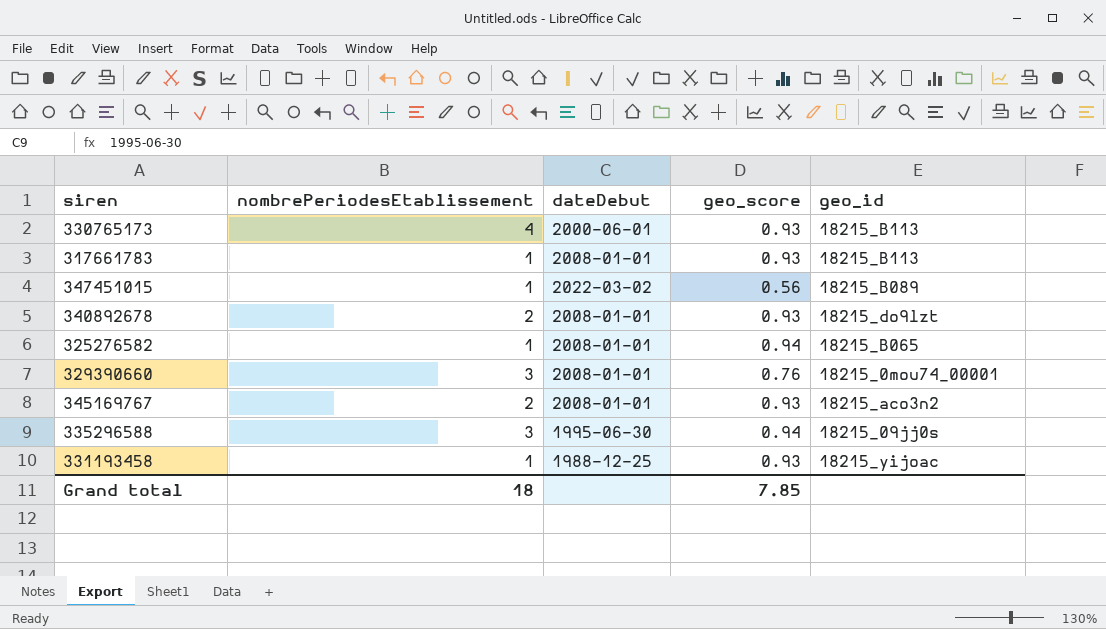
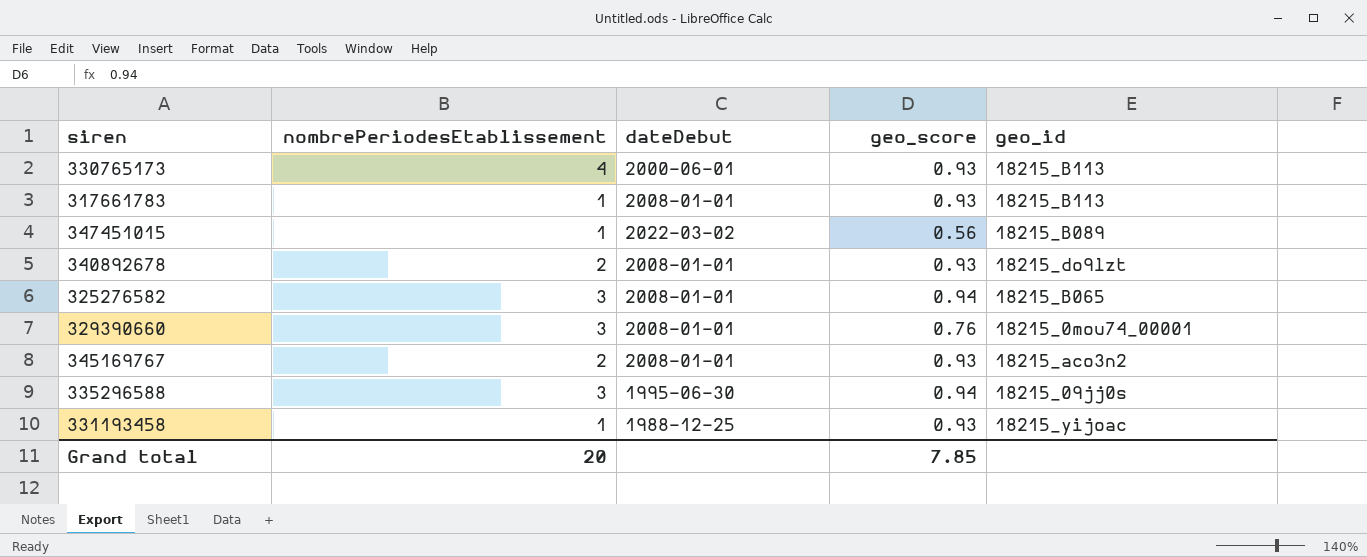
325276582 | nombrePeriodesEtablissement: 1 -> 3
Grand total | nombrePeriodesEtablissement: 18 -> 20

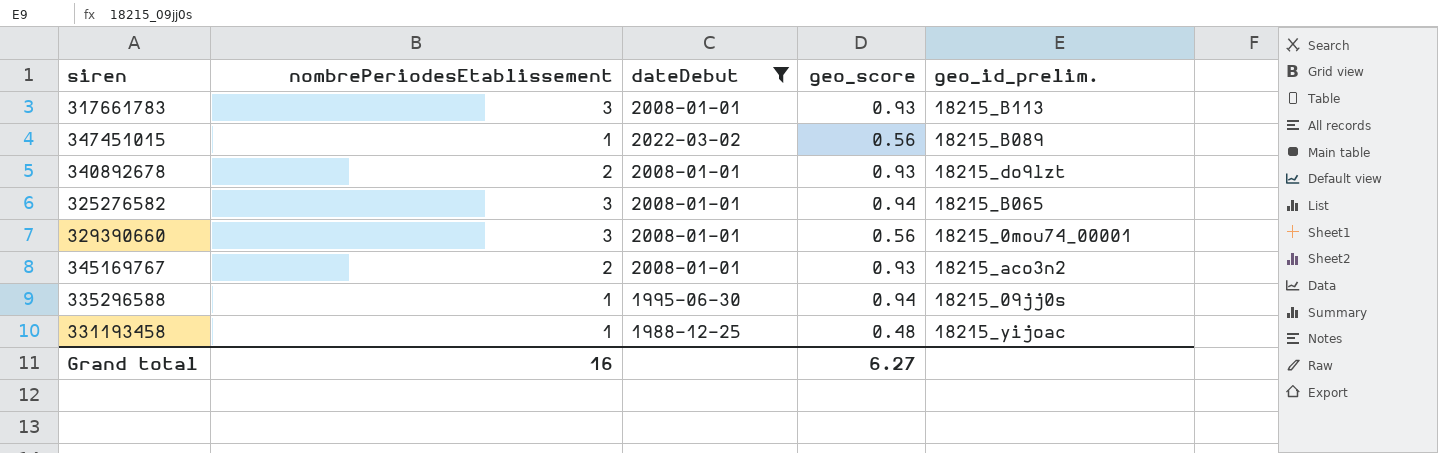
filter: none -> dateDebut != 2000-06-01
column name: geo_id -> geo_id_prelim.
317661783 | nombrePeriodesEtablissement: 1 -> 3
329390660 | geo_score: 0.76 -> 0.56
335296588 | nombrePeriodesEtablissement: 3 -> 1
331193458 | geo_score: 0.93 -> 0.48
Grand total | nombrePeriodesEtablissement: 20 -> 16
Grand total | geo_score: 7.85 -> 6.27

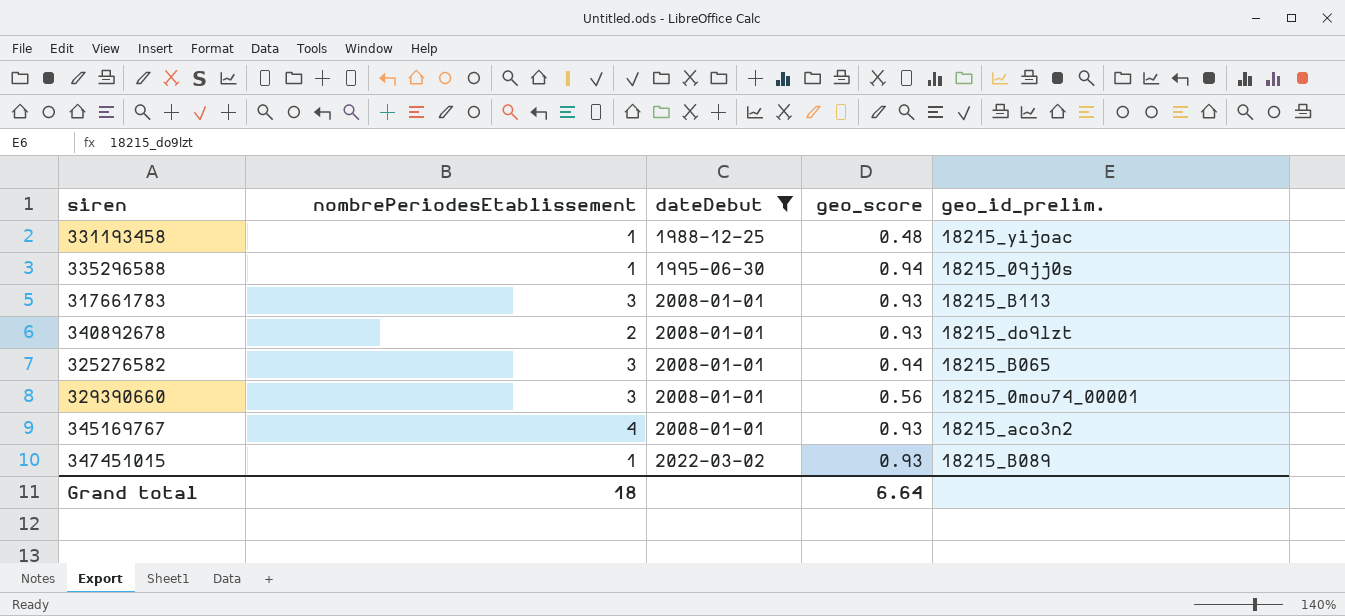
row order: none -> dateDebut ascending
345169767 | nombrePeriodesEtablissement: 2 -> 4
347451015 | geo_score: 0.56 -> 0.93
Grand total | nombrePeriodesEtablissement: 16 -> 18
Grand total | geo_score: 6.27 -> 6.64

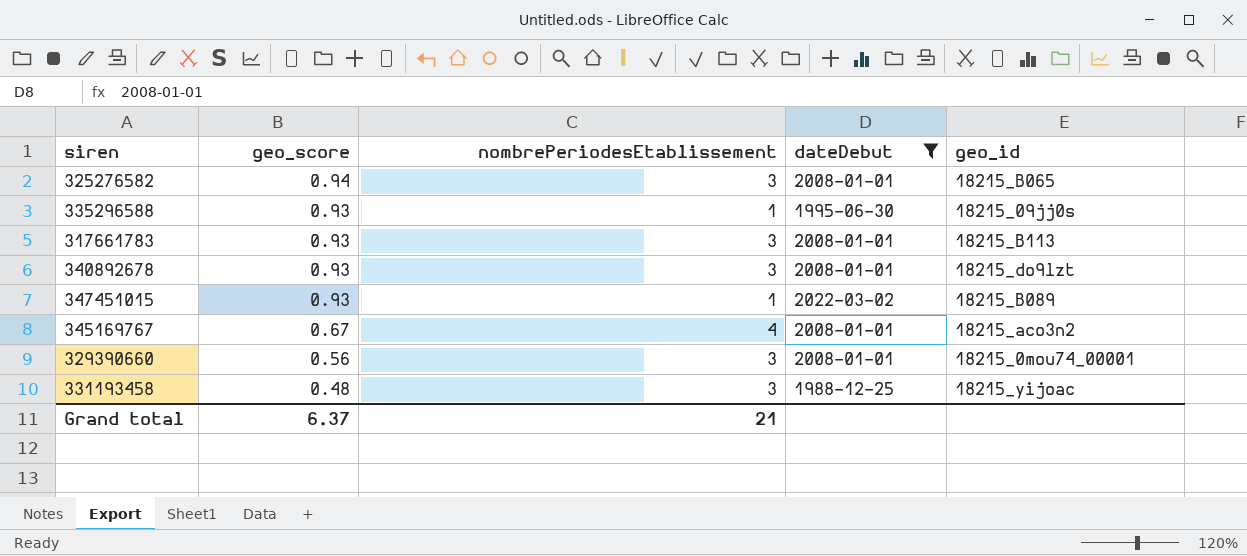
row order: dateDebut ascending -> geo_score descending
column geo_score | position: 4 -> 2
column name: geo_id_prelim. -> geo_id
335296588 | geo_score: 0.94 -> 0.93
340892678 | nombrePeriodesEtablissement: 2 -> 3
345169767 | geo_score: 0.93 -> 0.67
331193458 | nombrePeriodesEtablissement: 1 -> 3
Grand total | geo_score: 6.64 -> 6.37
Grand total | nombrePeriodesEtablissement: 18 -> 21

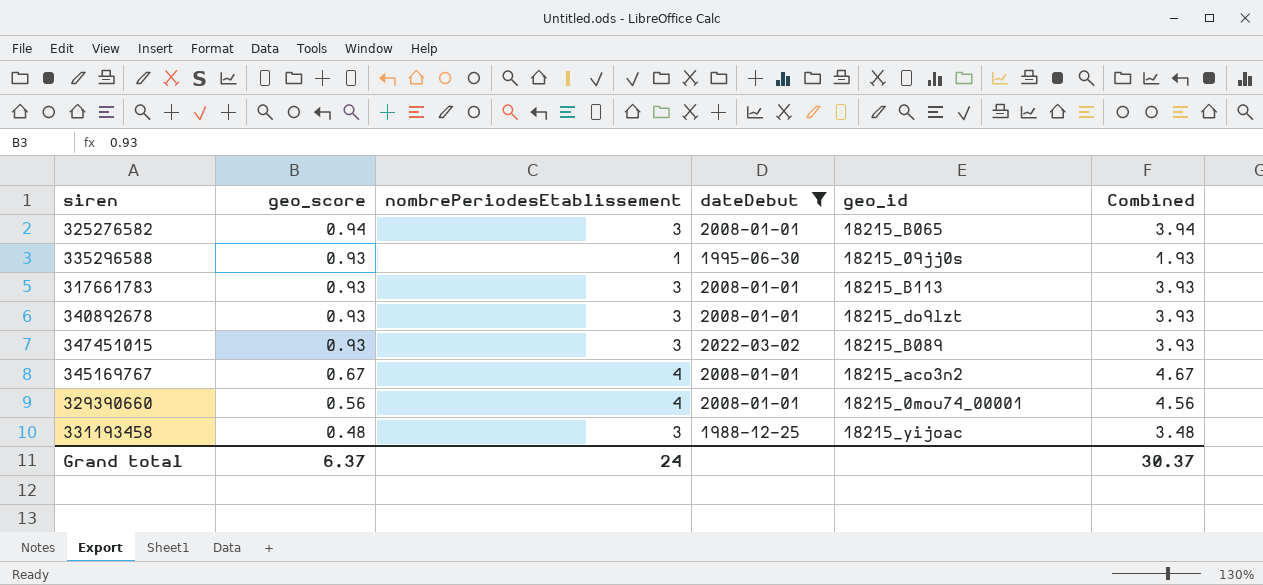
column Combined | formula: none -> [geo_score] + [nombrePeriodesEtablissement]
347451015 | nombrePeriodesEtablissement: 1 -> 3
329390660 | nombrePeriodesEtablissement: 3 -> 4
Grand total | nombrePeriodesEtablissement: 21 -> 24

